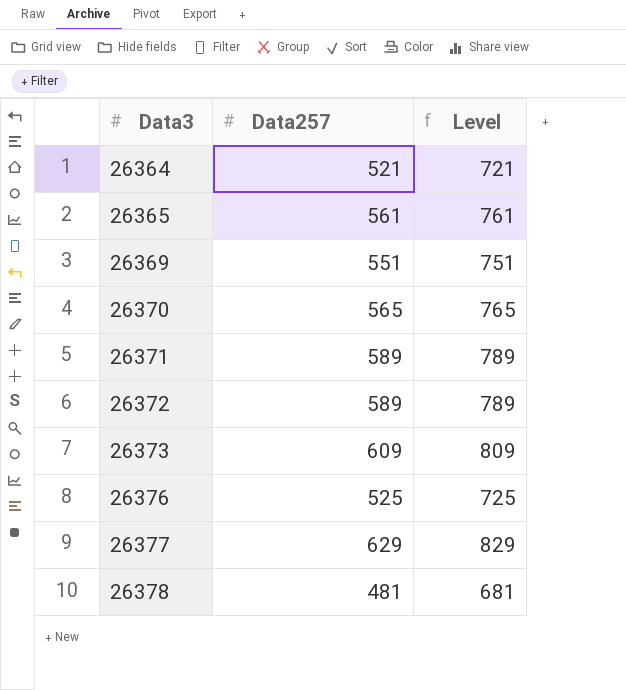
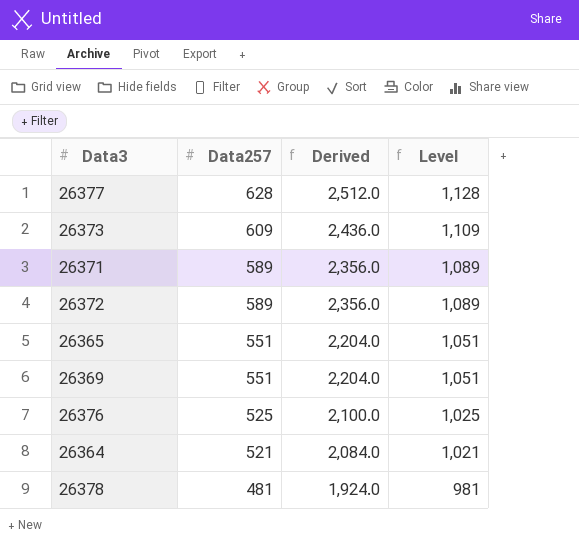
row order: Data3 ascending -> Data257 descending
column Derived | formula: none -> [Data257] * 4
column Level | formula: [Data257] + 200 -> [Data257] + 500
row 26370: 565 | 765 -> none
26377 | Data257: 629 -> 628
26365 | Data257: 561 -> 551

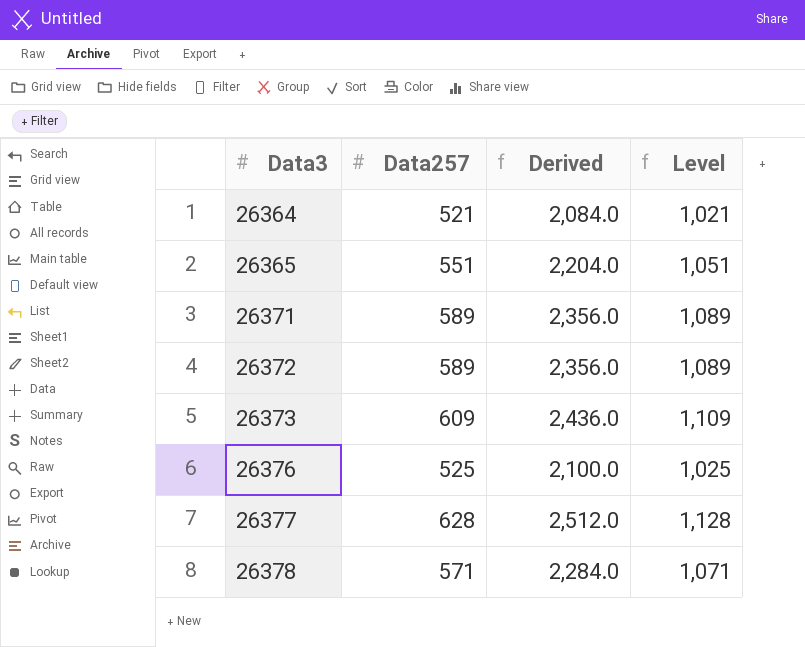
row order: Data257 descending -> Data3 ascending
row 26369: 551 | 2,204.0 | 1,051 -> none
26378 | Data257: 481 -> 571
26378 | Derived: 1,924.0 -> 2,284.0
26378 | Level: 981 -> 1,071

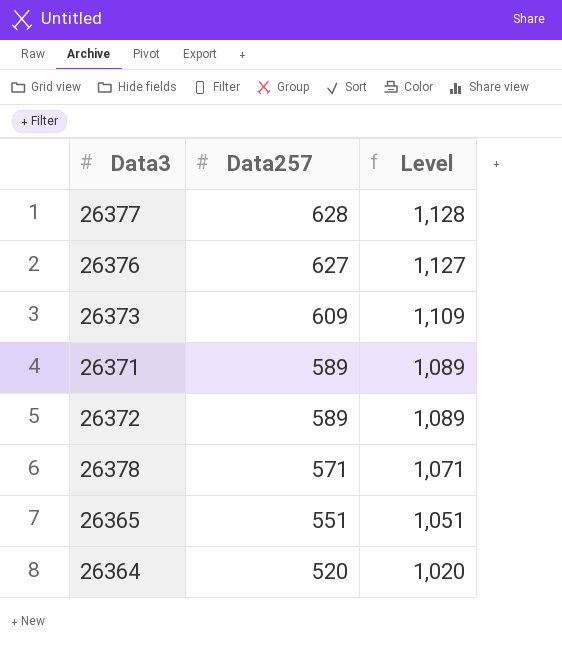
row order: Data3 ascending -> Data257 descending
column Derived | formula: [Data257] * 4 -> none
26376 | Data257: 525 -> 627
26376 | Level: 1,025 -> 1,127
26364 | Data257: 521 -> 520
26364 | Level: 1,021 -> 1,020

